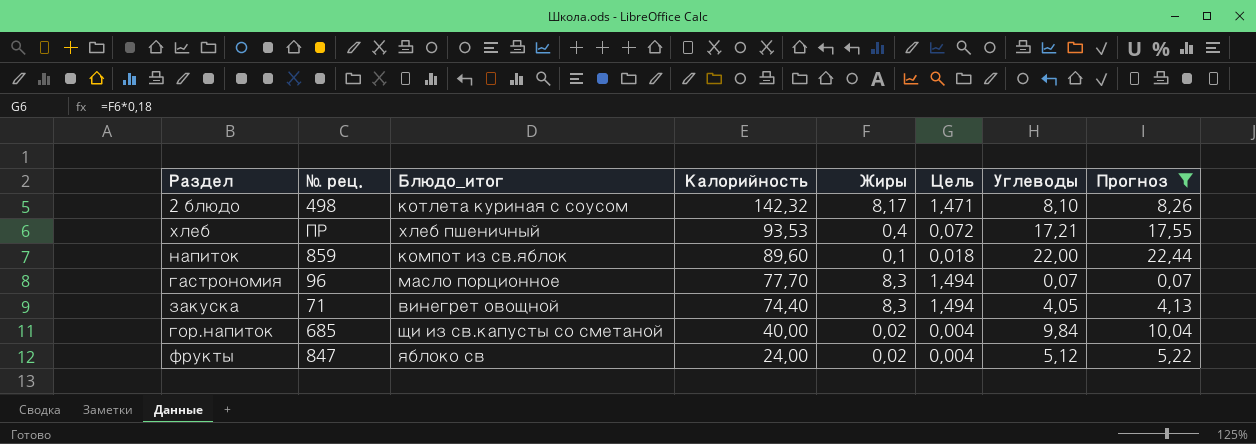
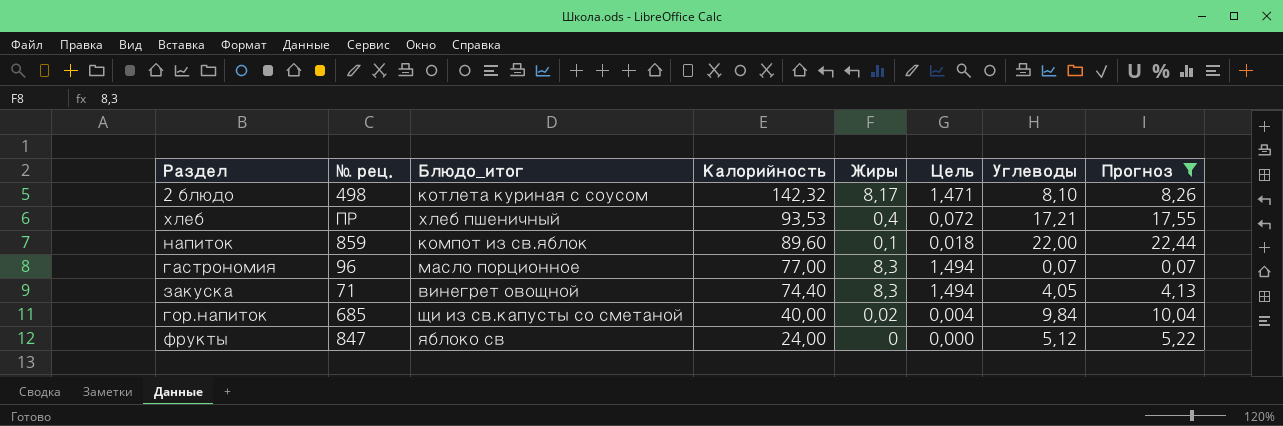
гастрономия | Калорийность: 77,70 -> 77,00
фрукты | Жиры: 0,02 -> 0
фрукты | Цель: 0,004 -> 0,000

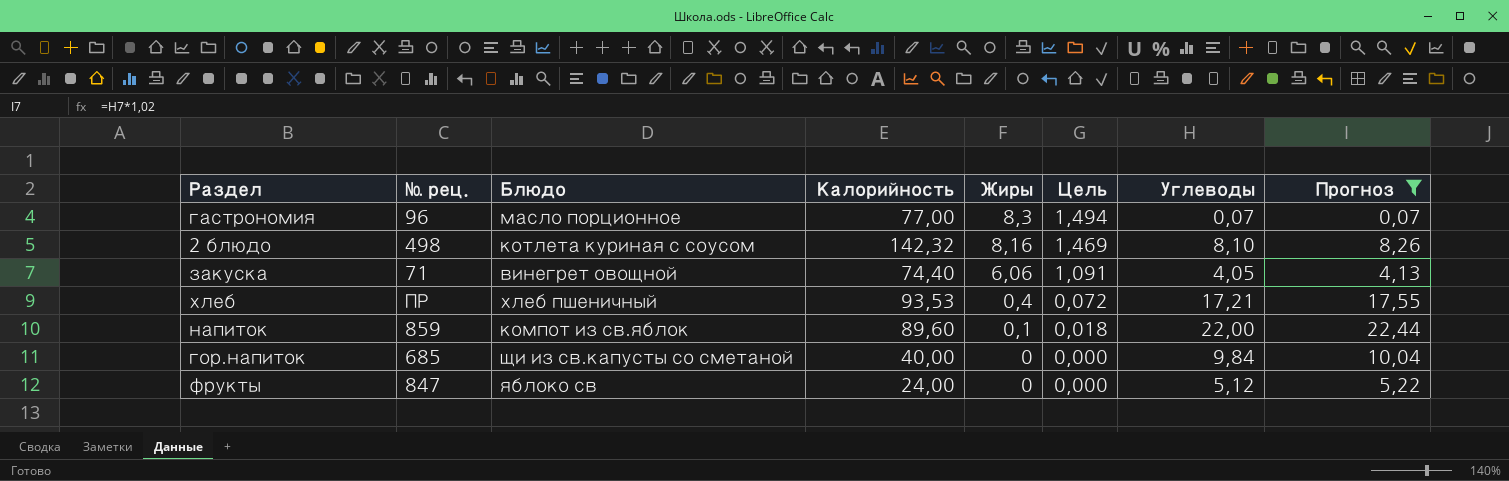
row order: Калорийность descending -> Жиры descending
column name: Блюдо_итог -> Блюдо
2 блюдо | Жиры: 8,17 -> 8,16
2 блюдо | Цель: 1,471 -> 1,469
закуска | Жиры: 8,3 -> 6,06
закуска | Цель: 1,494 -> 1,091
гор.напиток | Жиры: 0,02 -> 0
гор.напиток | Цель: 0,004 -> 0,000

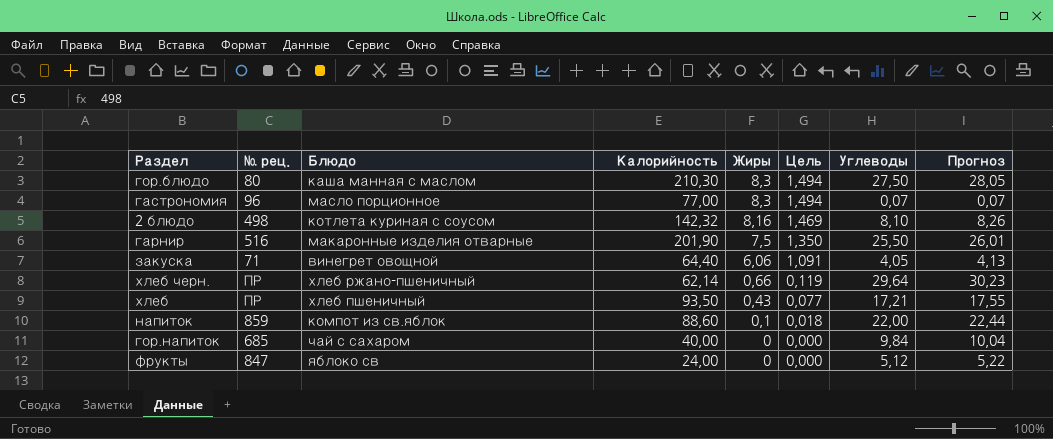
filter: Прогноз <= 22,44 -> none
закуска | Калорийность: 74,40 -> 64,40
хлеб | Калорийность: 93,53 -> 93,50
хлеб | Жиры: 0,4 -> 0,43
хлеб | Цель: 0,072 -> 0,077
напиток | Калорийность: 89,60 -> 88,60
гор.напиток | Блюдо: щи из св.капусты со сметаной -> чай с сахаром

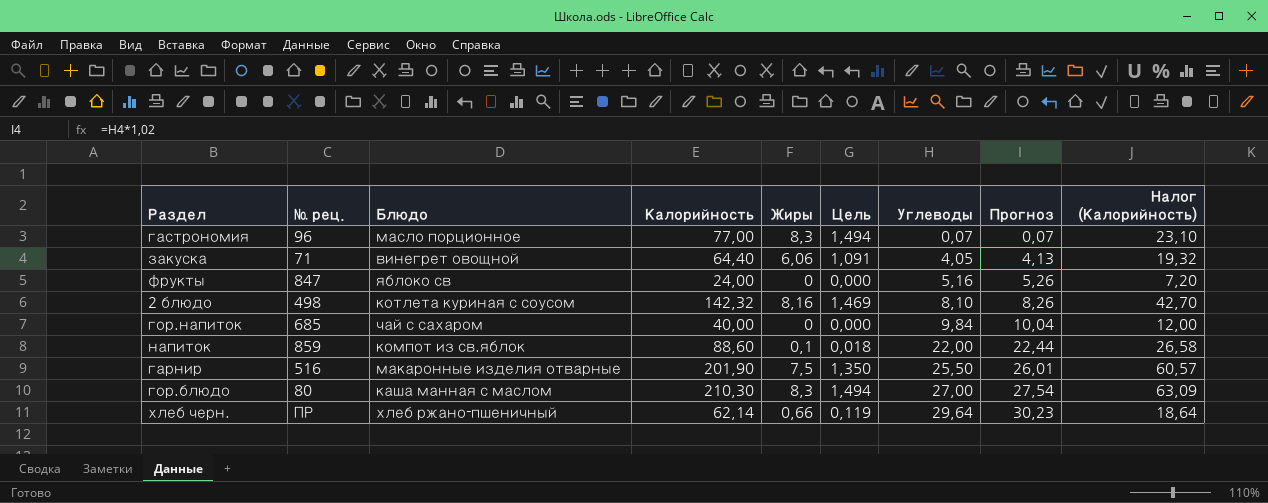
row order: Жиры descending -> Углеводы ascending
column Налог (Калорийность) | formula: none -> [Калорийность] * 0,3
row хлеб: ПР | хлеб пшеничный | 93,50 | 0,43 | 0,077 | 17,21 | 17,55 -> none
фрукты | Углеводы: 5,12 -> 5,16
фрукты | Прогноз: 5,22 -> 5,26
гор.блюдо | Углеводы: 27,50 -> 27,00
гор.блюдо | Прогноз: 28,05 -> 27,54

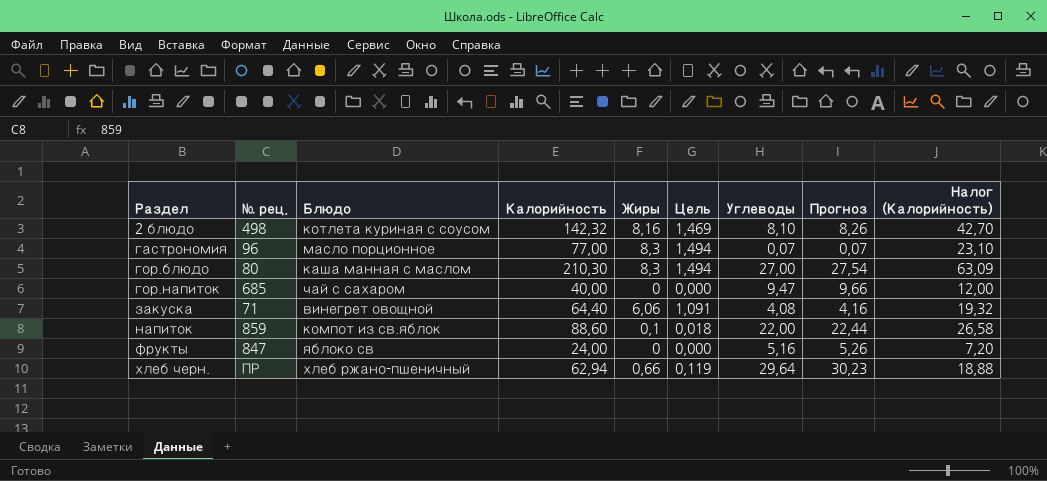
row order: Углеводы ascending -> Раздел ascending
row гарнир: 516 | макаронные изделия отварные | 201,90 | 7,5 | 1,350 | 25,50 | 26,01 | 60,57 -> none
гор.напиток | Углеводы: 9,84 -> 9,47
гор.напиток | Прогноз: 10,04 -> 9,66
закуска | Углеводы: 4,05 -> 4,08
закуска | Прогноз: 4,13 -> 4,16
хлеб черн. | Калорийность: 62,14 -> 62,94
хлеб черн. | Налог (Калорийность): 18,64 -> 18,88

